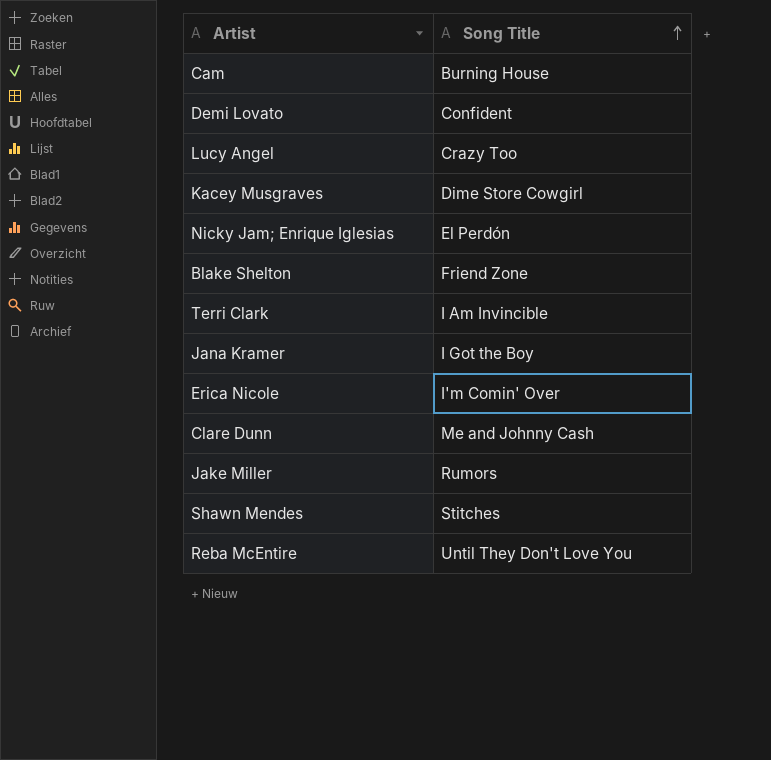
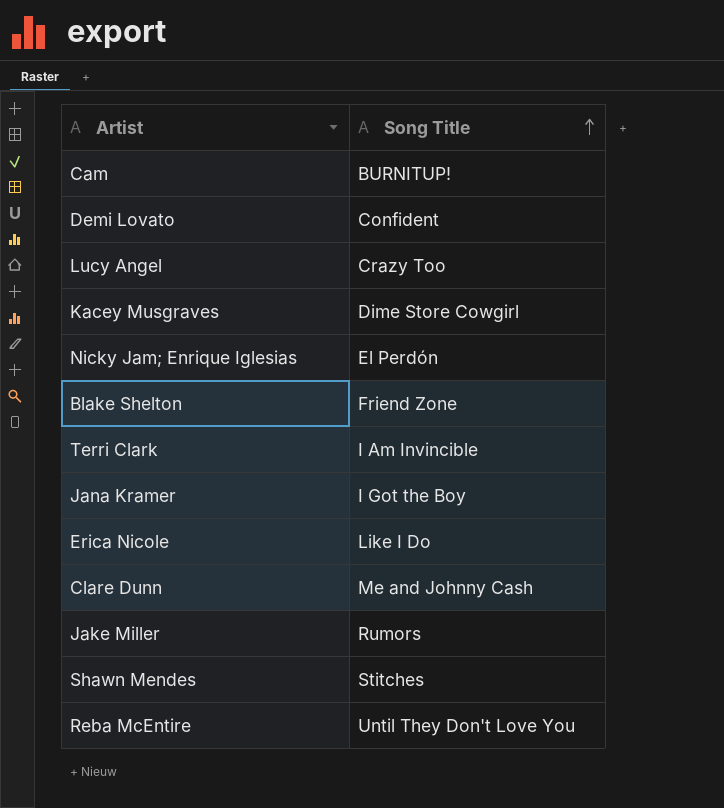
Cam | Song Title: Burning House -> BURNITUP!
Erica Nicole | Song Title: I'm Comin' Over -> Like I Do

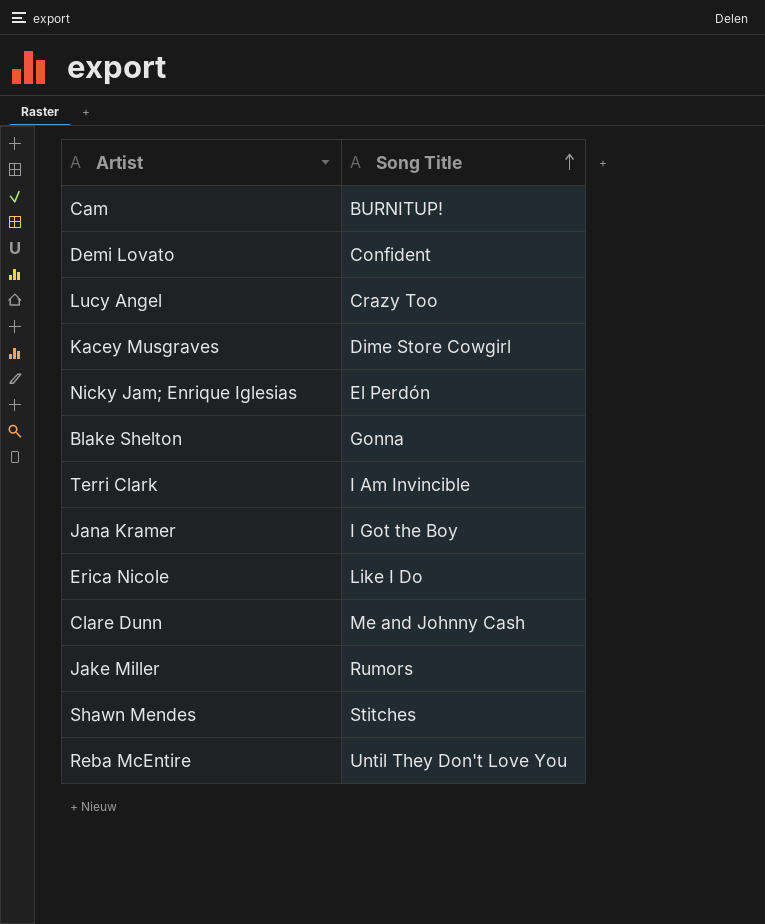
Blake Shelton | Song Title: Friend Zone -> Gonna

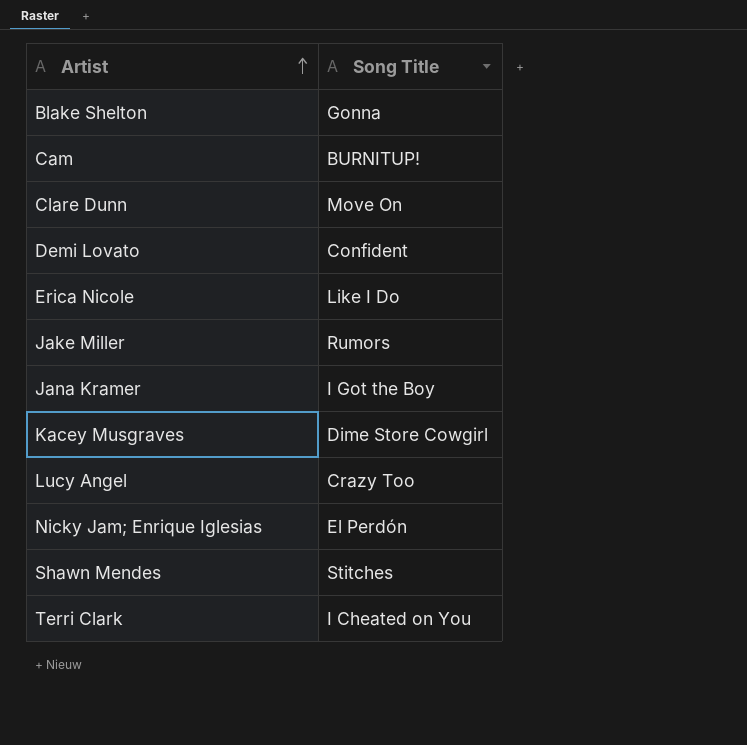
row order: Song Title ascending -> Artist ascending
row Reba McEntire: Until They Don't Love You -> none
Clare Dunn | Song Title: Me and Johnny Cash -> Move On
Terri Clark | Song Title: I Am Invincible -> I Cheated on You

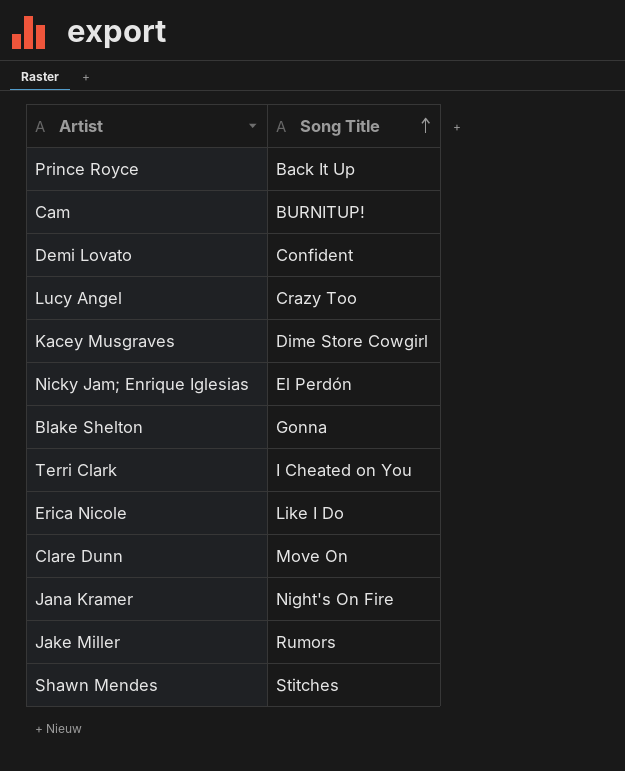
row order: Artist ascending -> Song Title ascending
row Prince Royce: none -> Back It Up
Jana Kramer | Song Title: I Got the Boy -> Night's On Fire

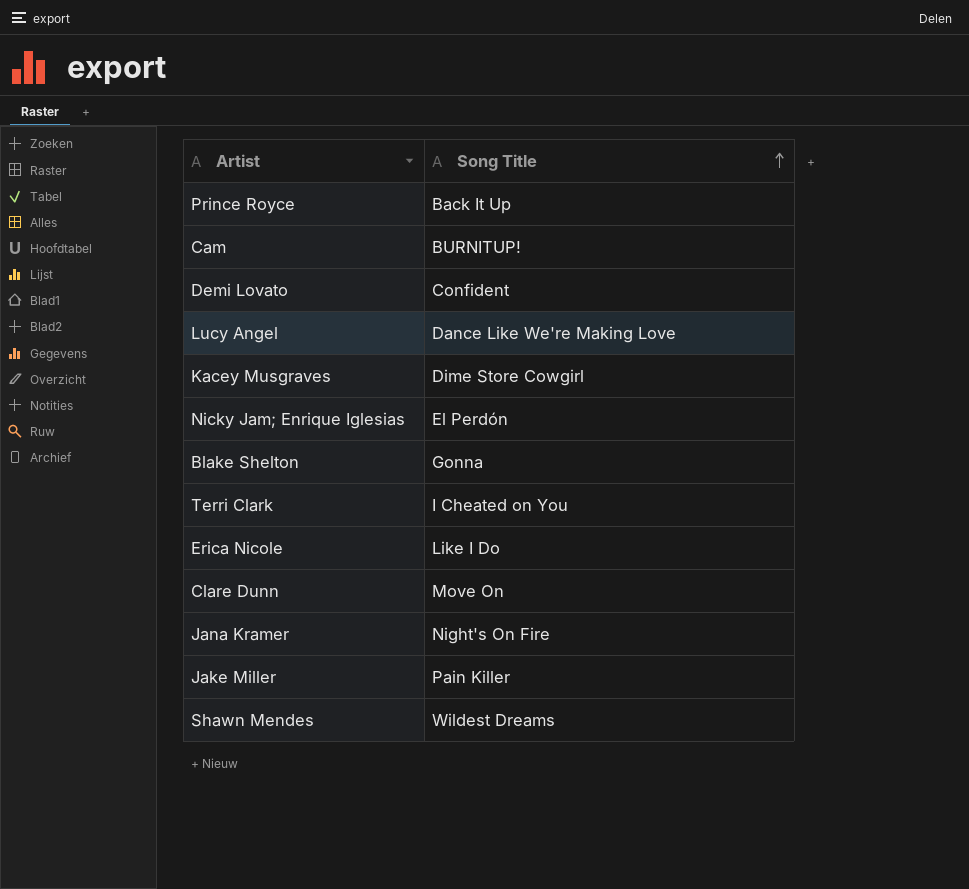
Lucy Angel | Song Title: Crazy Too -> Dance Like We're Making Love
Jake Miller | Song Title: Rumors -> Pain Killer
Shawn Mendes | Song Title: Stitches -> Wildest Dreams

